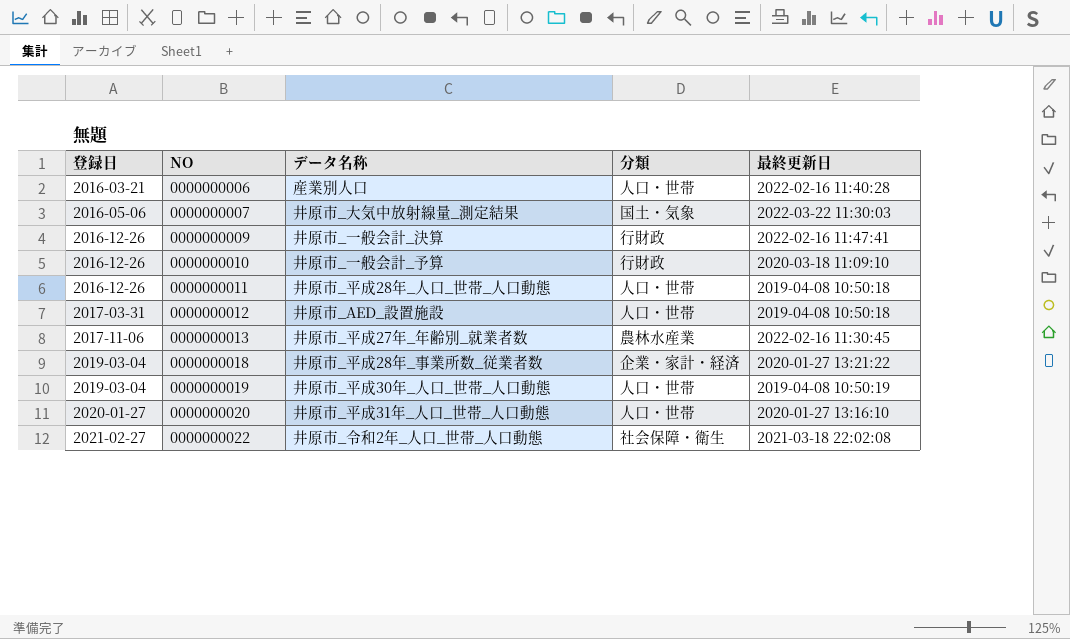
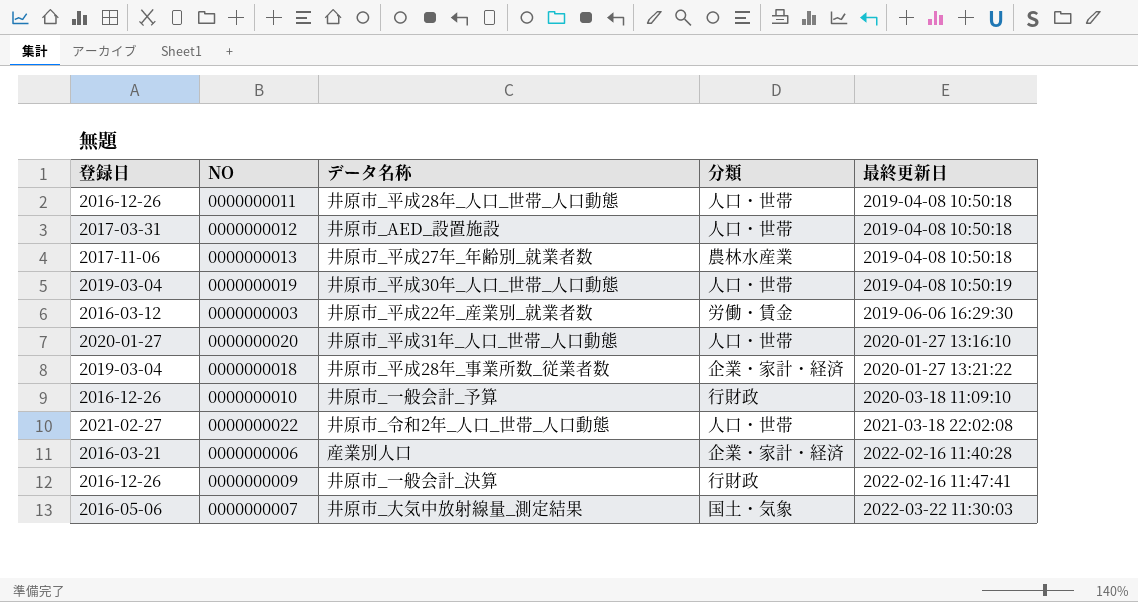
row order: 登録日 ascending -> 最終更新日 ascending
0000000013 | 最終更新日: 2022-02-16 11:30:45 -> 2019-04-08 10:50:18
row 0000000003: none -> 2016-03-12 | 井原市_平成22年_産業別_就業者数 | 労働・賃金 | 2019-06-06 16:29:30
0000000022 | 分類: 社会保障・衛生 -> 人口・世帯
0000000006 | 分類: 人口・世帯 -> 企業・家計・経済

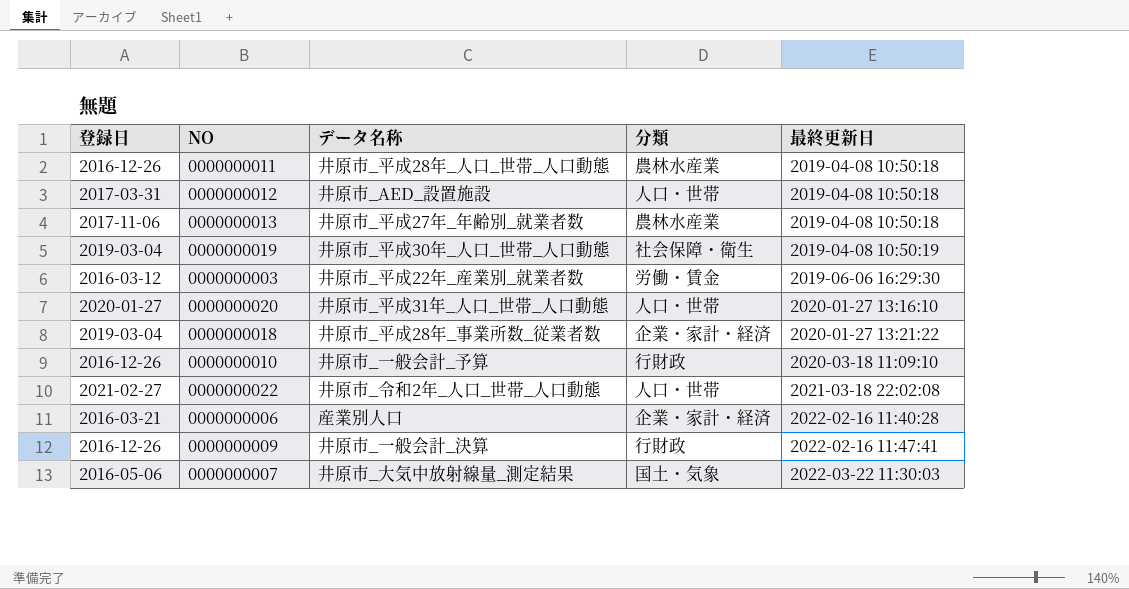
0000000011 | 分類: 人口・世帯 -> 農林水産業
0000000019 | 分類: 人口・世帯 -> 社会保障・衛生

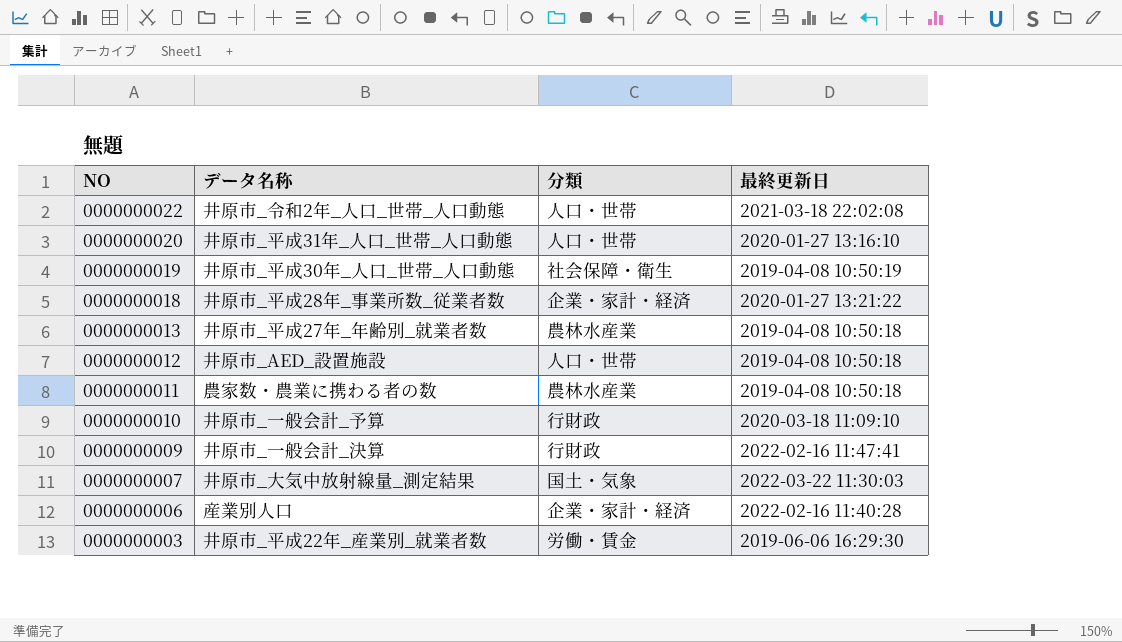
row order: 最終更新日 ascending -> NO descending
column 登録日 | position: 1 -> none
0000000011 | データ名称: 井原市_平成28年_人口_世帯_人口動態 -> 農家数・農業に携わる者の数

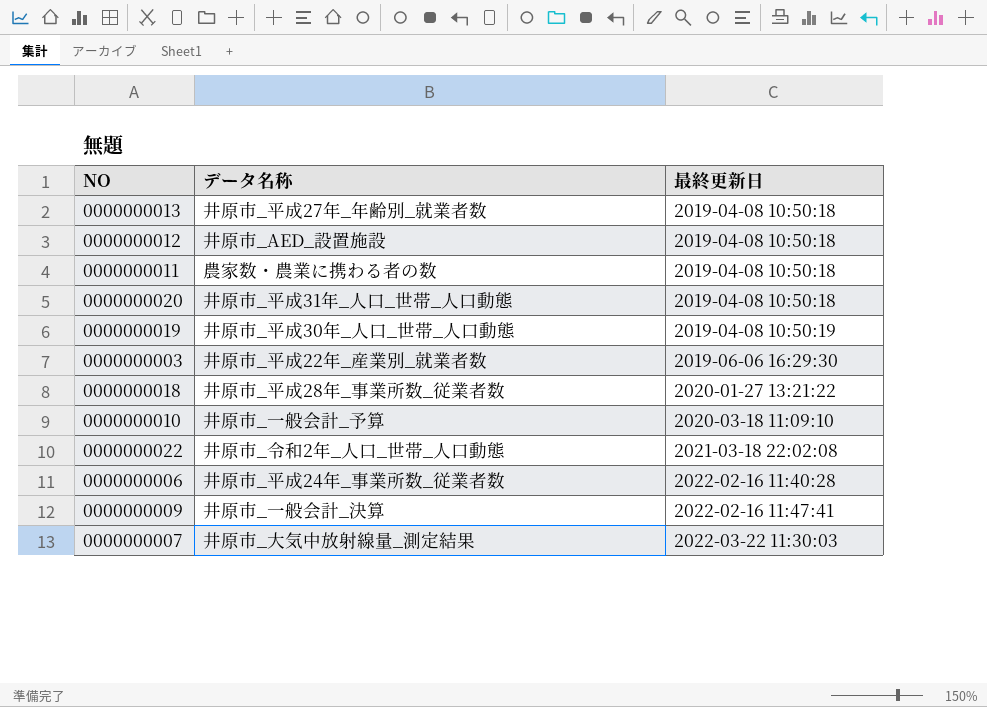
row order: NO descending -> 最終更新日 ascending
column 分類 | position: 3 -> none
0000000020 | 最終更新日: 2020-01-27 13:16:10 -> 2019-04-08 10:50:18
0000000006 | データ名称: 産業別人口 -> 井原市_平成24年_事業所数_従業者数

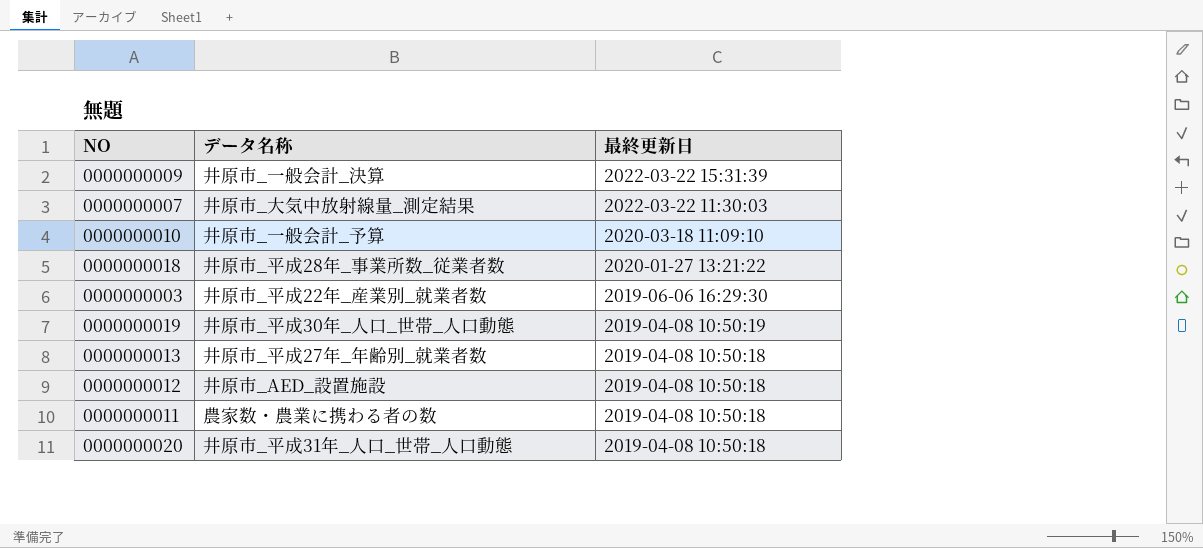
row order: 最終更新日 ascending -> 最終更新日 descending
row 0000000022: 井原市_令和2年_人口_世帯_人口動態 | 2021-03-18 22:02:08 -> none
row 0000000006: 井原市_平成24年_事業所数_従業者数 | 2022-02-16 11:40:28 -> none
0000000009 | 最終更新日: 2022-02-16 11:47:41 -> 2022-03-22 15:31:39

